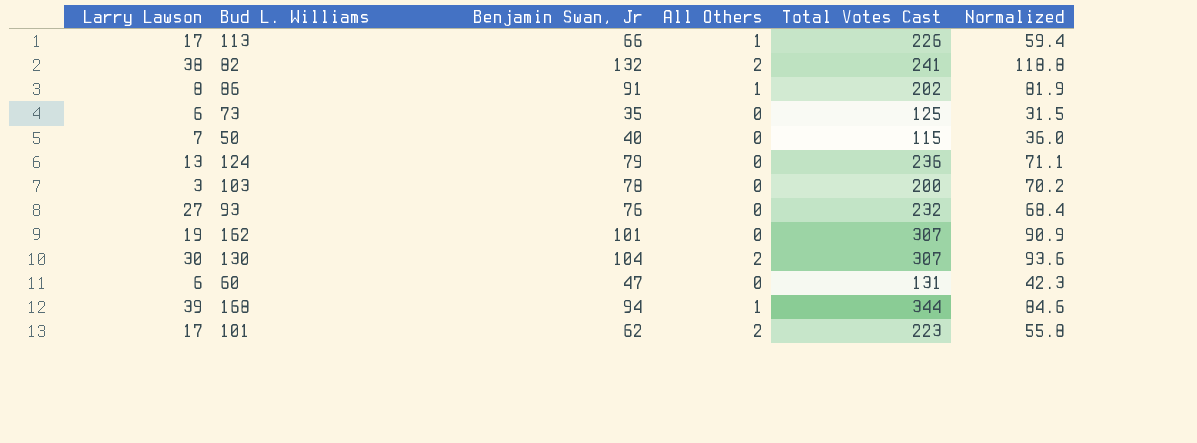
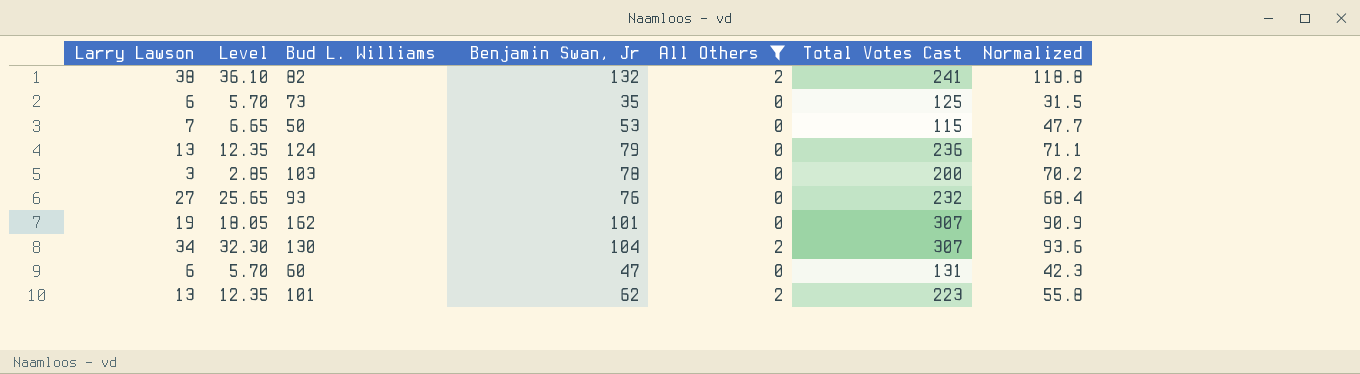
filter: none -> All Others != 1
column Level | formula: none -> [Larry Lawson] * 0.95
50 | Benjamin Swan, Jr: 40 -> 53
50 | Normalized: 36.0 -> 47.7
130 | Larry Lawson: 30 -> 34
101 | Larry Lawson: 17 -> 13

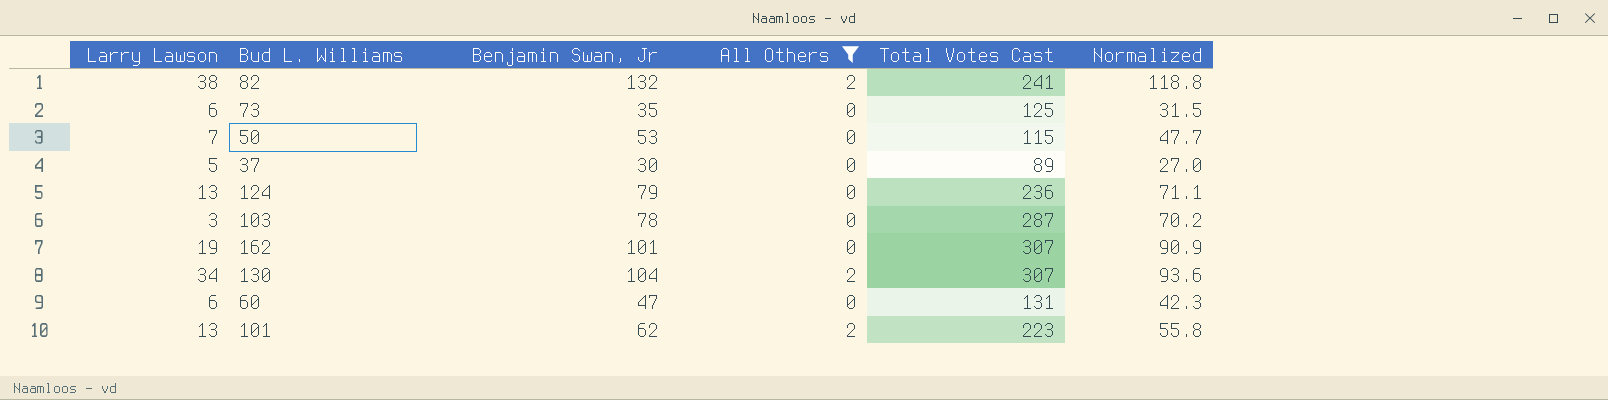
column Level | formula: [Larry Lawson] * 0.95 -> none
row 93: 27 | 25.65 | 76 | 0 | 232 | 68.4 -> none
row 37: none -> 5 | 30 | 0 | 89 | 27.0
103 | Total Votes Cast: 200 -> 287

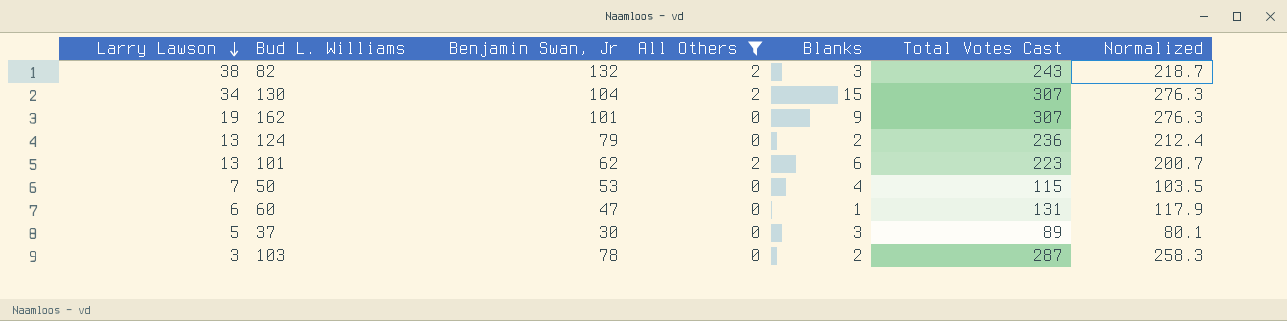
row order: none -> Larry Lawson descending
column Blanks | position: none -> 5
column Normalized | formula: [Benjamin Swan, Jr] * 0.9 -> [Total Votes Cast] * 0.9
row 73: 6 | 35 | 0 | 125 | 31.5 -> none
82 | Total Votes Cast: 241 -> 243

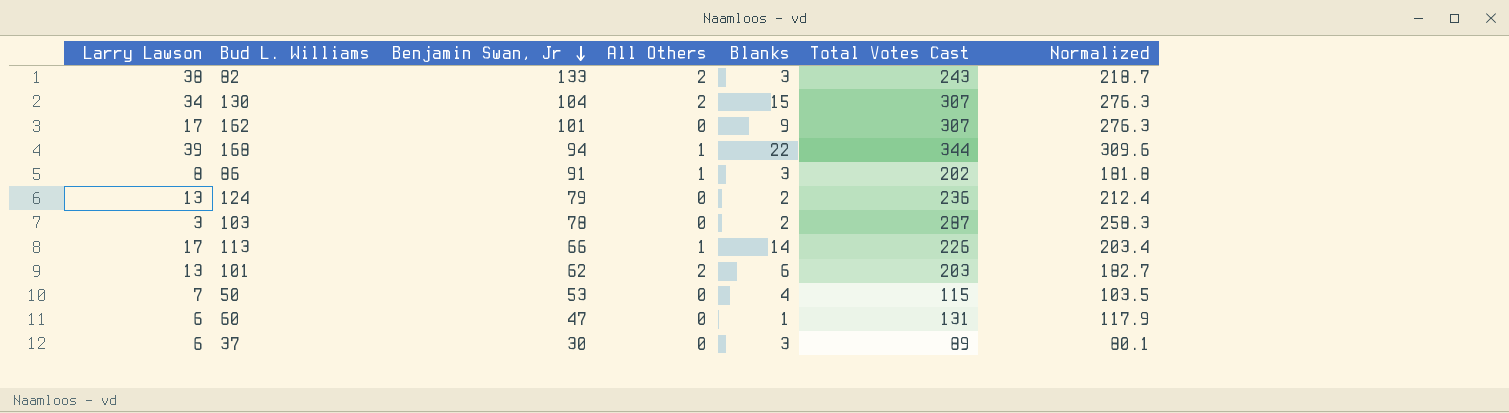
filter: All Others != 1 -> none
row order: Larry Lawson descending -> Benjamin Swan, Jr descending
82 | Benjamin Swan, Jr: 132 -> 133
162 | Larry Lawson: 19 -> 17
101 | Total Votes Cast: 223 -> 203
101 | Normalized: 200.7 -> 182.7
37 | Larry Lawson: 5 -> 6

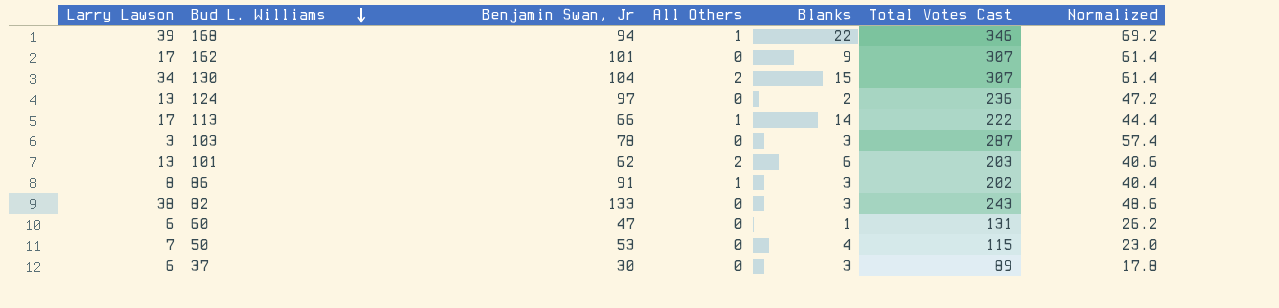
row order: Benjamin Swan, Jr descending -> Bud L. Williams descending
column Normalized | formula: [Total Votes Cast] * 0.9 -> [Total Votes Cast] * 0.2
168 | Total Votes Cast: 344 -> 346
124 | Benjamin Swan, Jr: 79 -> 97
113 | Total Votes Cast: 226 -> 222
103 | Blanks: 2 -> 3
82 | All Others: 2 -> 0

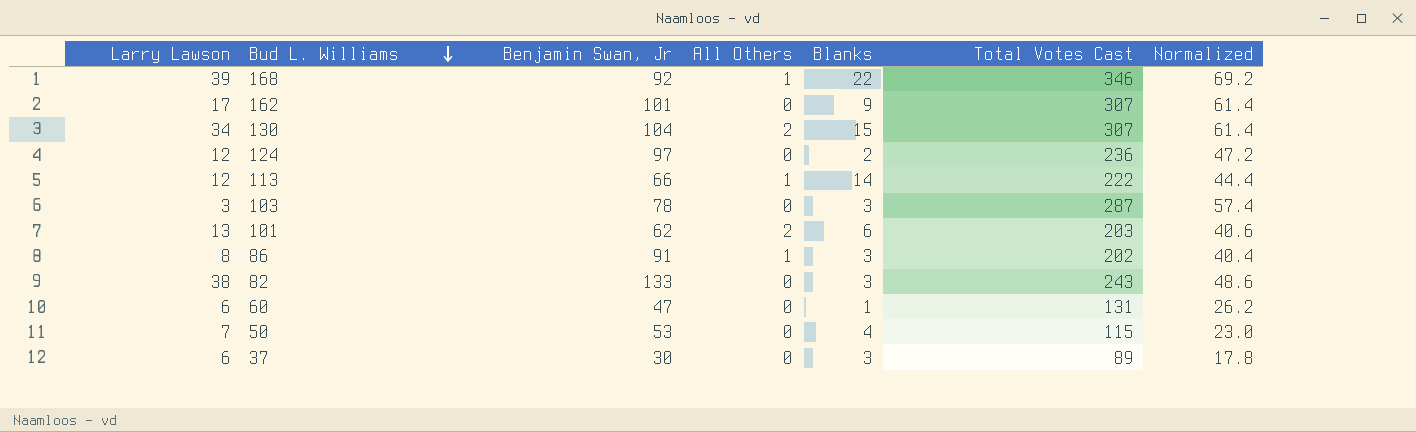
168 | Benjamin Swan, Jr: 94 -> 92
124 | Larry Lawson: 13 -> 12
113 | Larry Lawson: 17 -> 12

